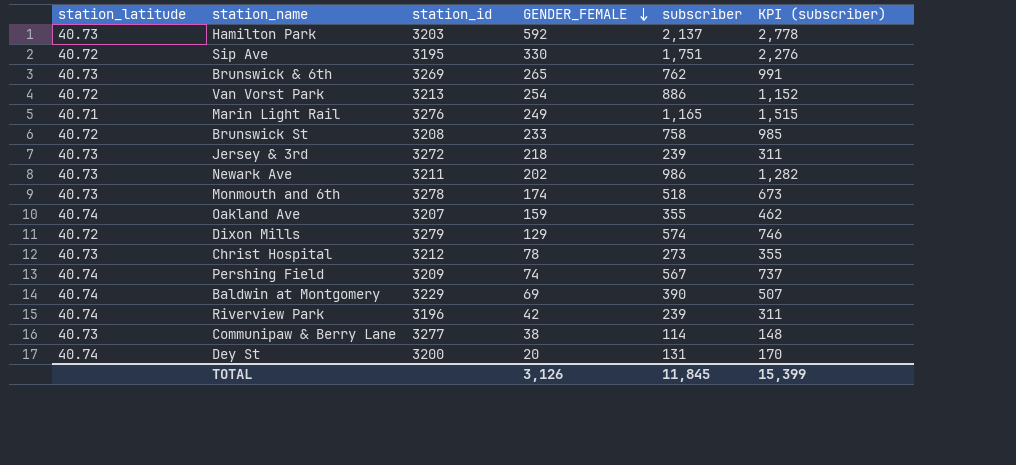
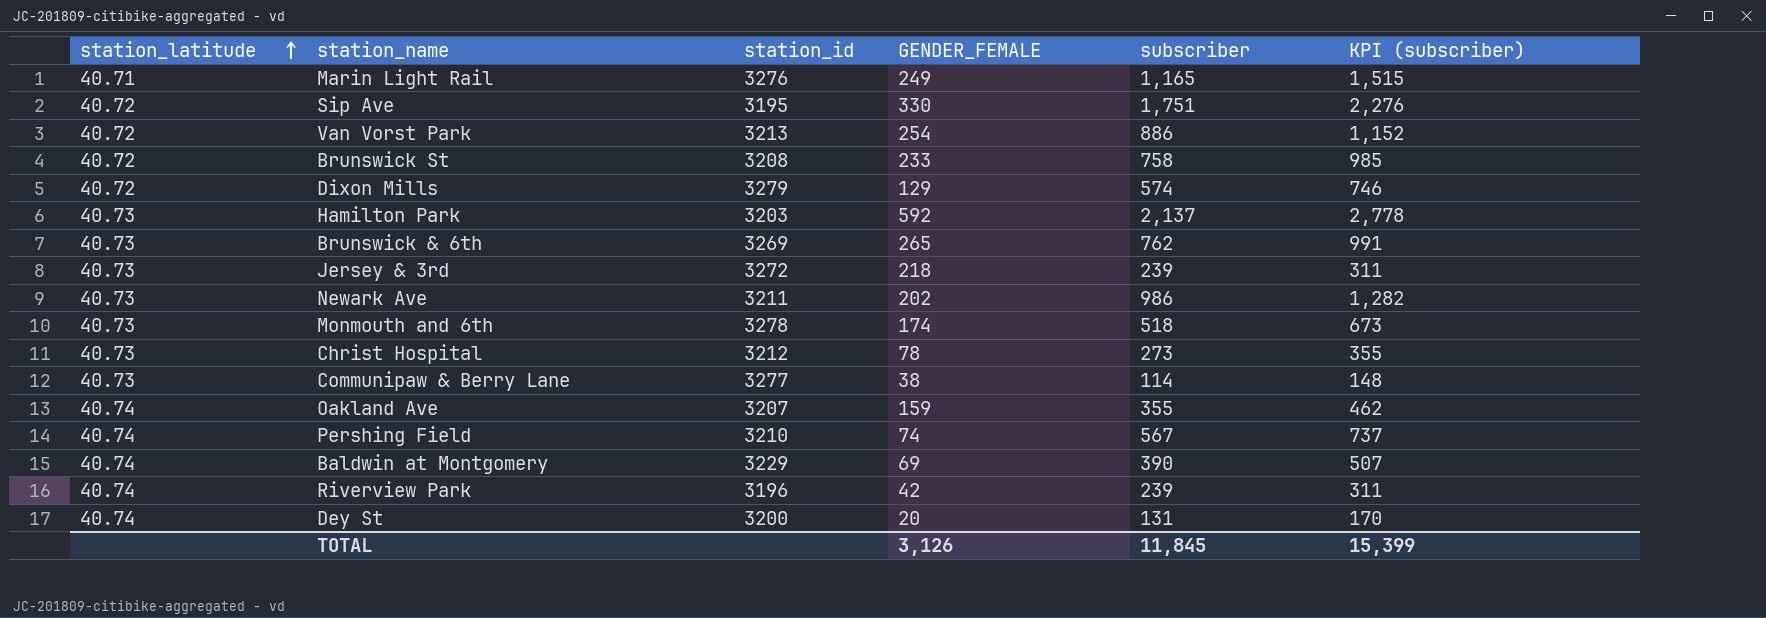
row order: GENDER_FEMALE descending -> station_latitude ascending
Pershing Field | station_id: 3209 -> 3210

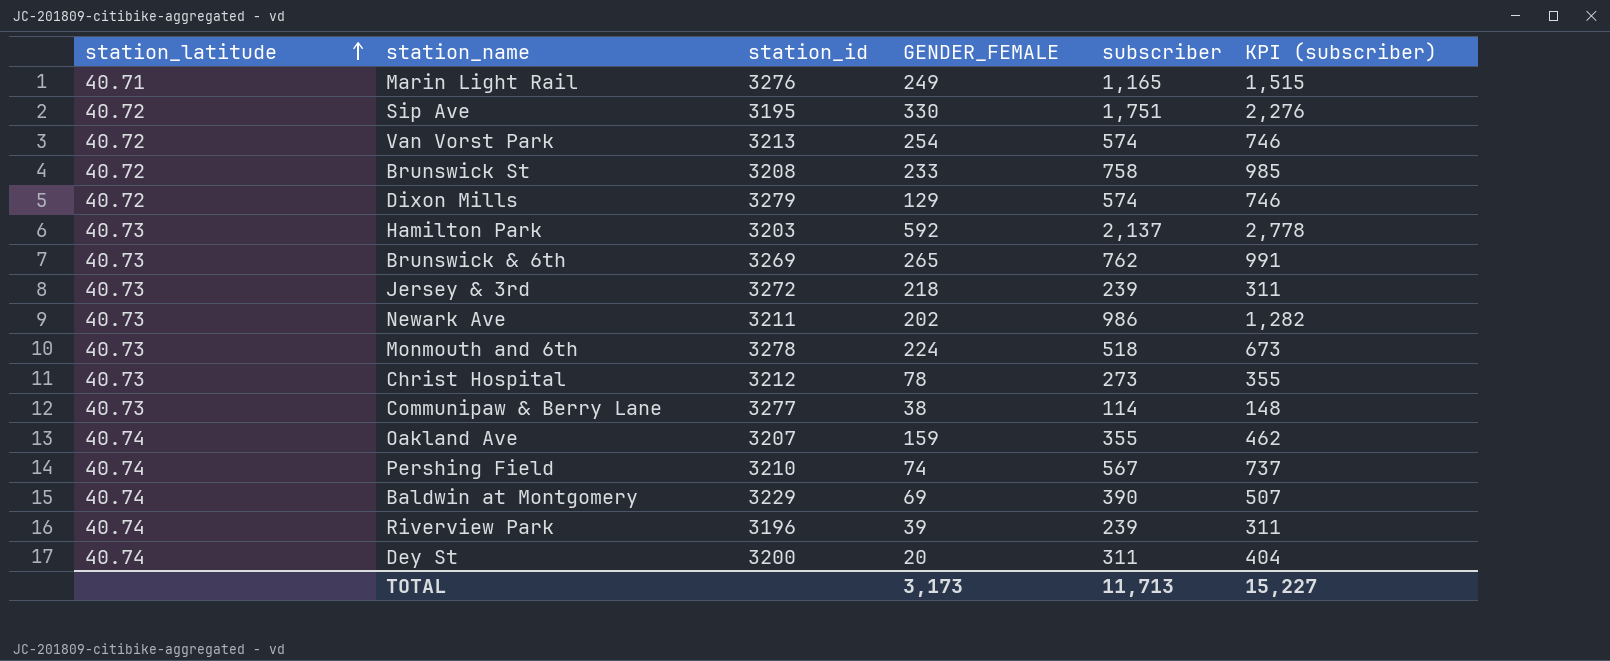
Van Vorst Park | subscriber: 886 -> 574
Van Vorst Park | KPI (subscriber): 1,152 -> 746
Monmouth and 6th | GENDER_FEMALE: 174 -> 224
Riverview Park | GENDER_FEMALE: 42 -> 39
Dey St | subscriber: 131 -> 311
Dey St | KPI (subscriber): 170 -> 404
TOTAL | GENDER_FEMALE: 3,126 -> 3,173
TOTAL | subscriber: 11,845 -> 11,713
TOTAL | KPI (subscriber): 15,399 -> 15,227

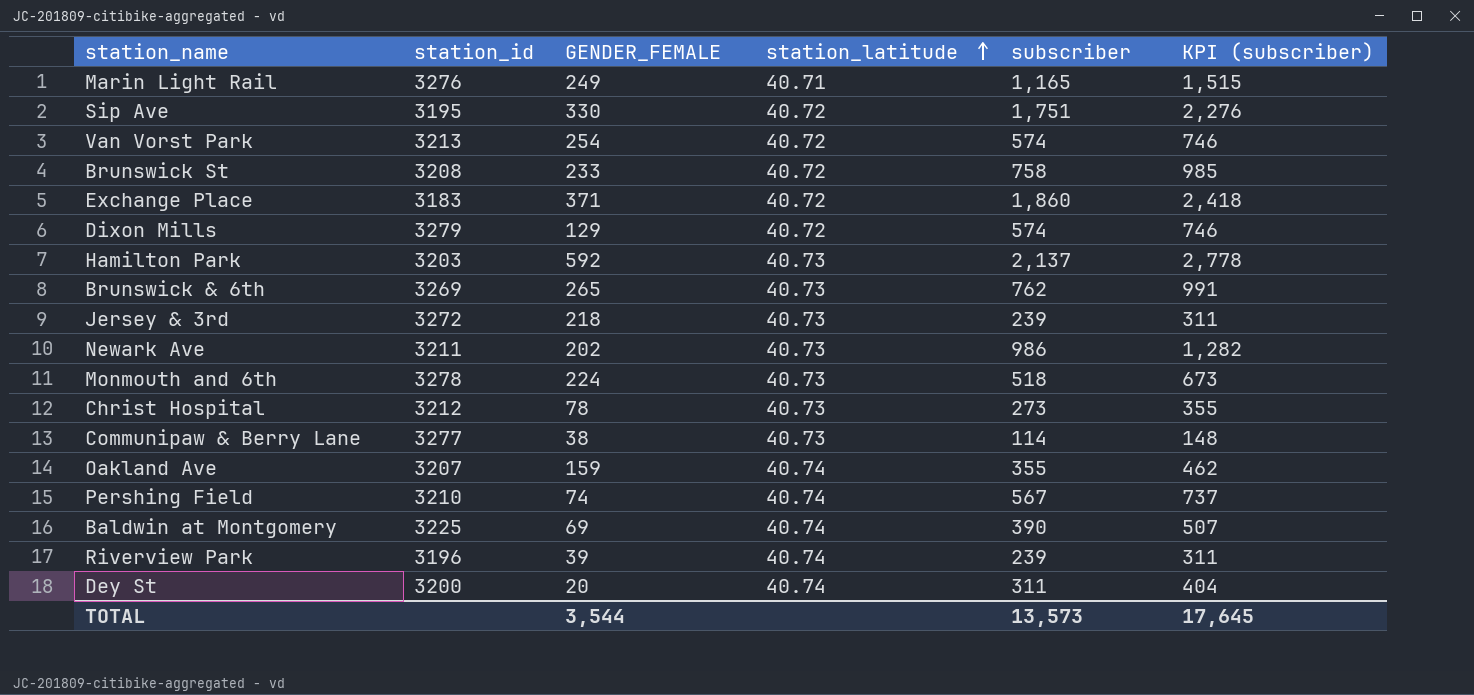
column station_latitude | position: 1 -> 4
row Exchange Place: none -> 3183 | 371 | 40.72 | 1,860 | 2,418
Baldwin at Montgomery | station_id: 3229 -> 3225
TOTAL | GENDER_FEMALE: 3,173 -> 3,544
TOTAL | subscriber: 11,713 -> 13,573
TOTAL | KPI (subscriber): 15,227 -> 17,645

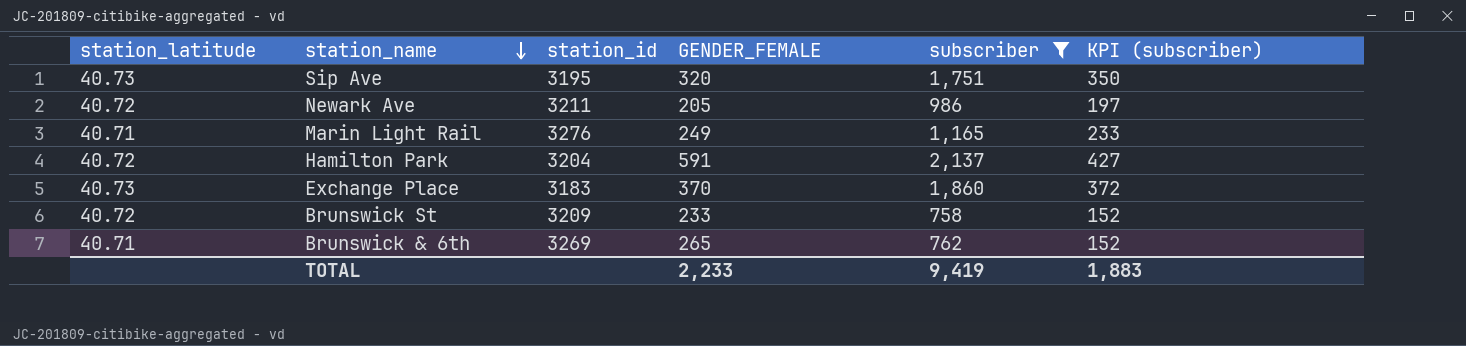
filter: none -> subscriber >= 758
row order: station_latitude ascending -> station_name descending
column station_latitude | position: 4 -> 1
column KPI (subscriber) | formula: [subscriber] * 1.3 -> [subscriber] * 0.2
Sip Ave | station_latitude: 40.72 -> 40.73
Sip Ave | GENDER_FEMALE: 330 -> 320
Newark Ave | station_latitude: 40.73 -> 40.72
Newark Ave | GENDER_FEMALE: 202 -> 205
Hamilton Park | station_latitude: 40.73 -> 40.72
Hamilton Park | station_id: 3203 -> 3204
Hamilton Park | GENDER_FEMALE: 592 -> 591
Exchange Place | station_latitude: 40.72 -> 40.73
Exchange Place | GENDER_FEMALE: 371 -> 370
Brunswick St | station_id: 3208 -> 3209
Brunswick & 6th | station_latitude: 40.73 -> 40.71
TOTAL | GENDER_FEMALE: 3,544 -> 2,233
TOTAL | subscriber: 13,573 -> 9,419
TOTAL | KPI (subscriber): 17,645 -> 1,883

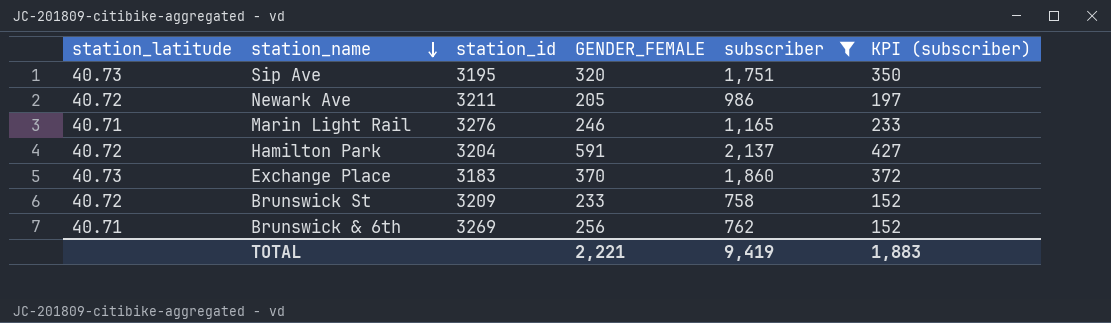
Marin Light Rail | GENDER_FEMALE: 249 -> 246
Brunswick & 6th | GENDER_FEMALE: 265 -> 256
TOTAL | GENDER_FEMALE: 2,233 -> 2,221

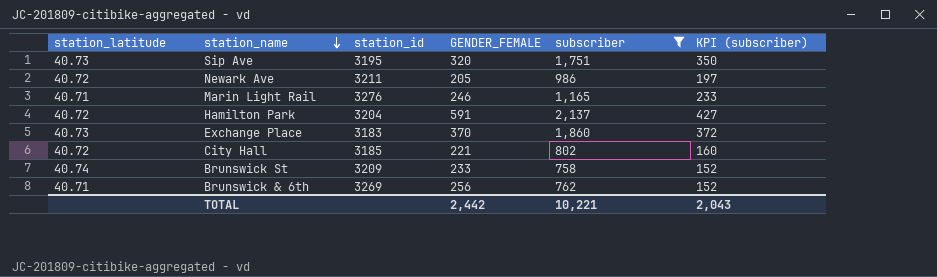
row City Hall: none -> 40.72 | 3185 | 221 | 802 | 160
Brunswick St | station_latitude: 40.72 -> 40.74
TOTAL | GENDER_FEMALE: 2,221 -> 2,442
TOTAL | subscriber: 9,419 -> 10,221
TOTAL | KPI (subscriber): 1,883 -> 2,043

